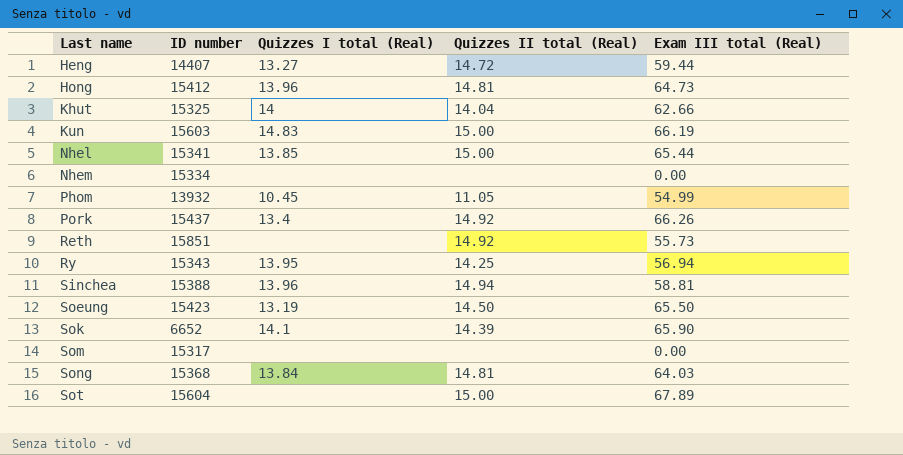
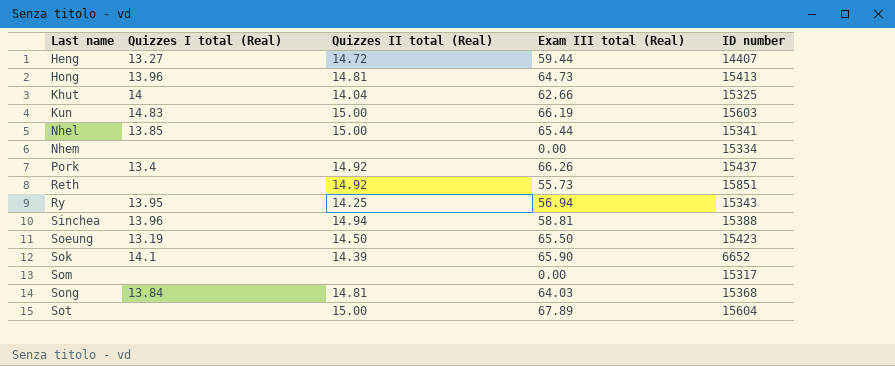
column ID number | position: 2 -> 5
row Phom: 13932 | 10.45 | 11.05 | 54.99 -> none
Hong | ID number: 15412 -> 15413

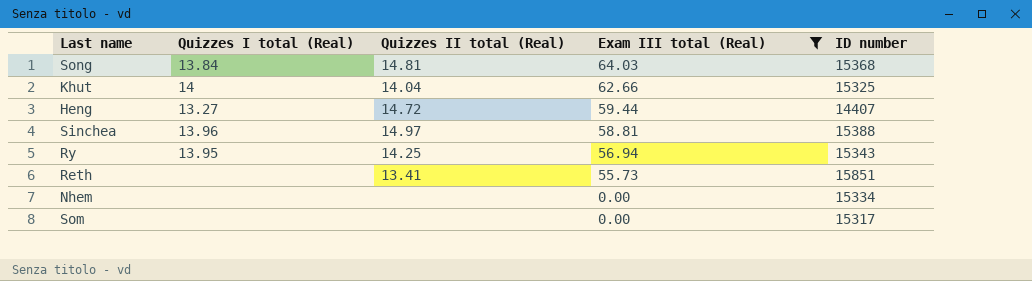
filter: none -> Exam III total (Real) <= 64.03
row order: Last name ascending -> Exam III total (Real) descending
Sinchea | Quizzes II total (Real): 14.94 -> 14.97
Reth | Quizzes II total (Real): 14.92 -> 13.41

